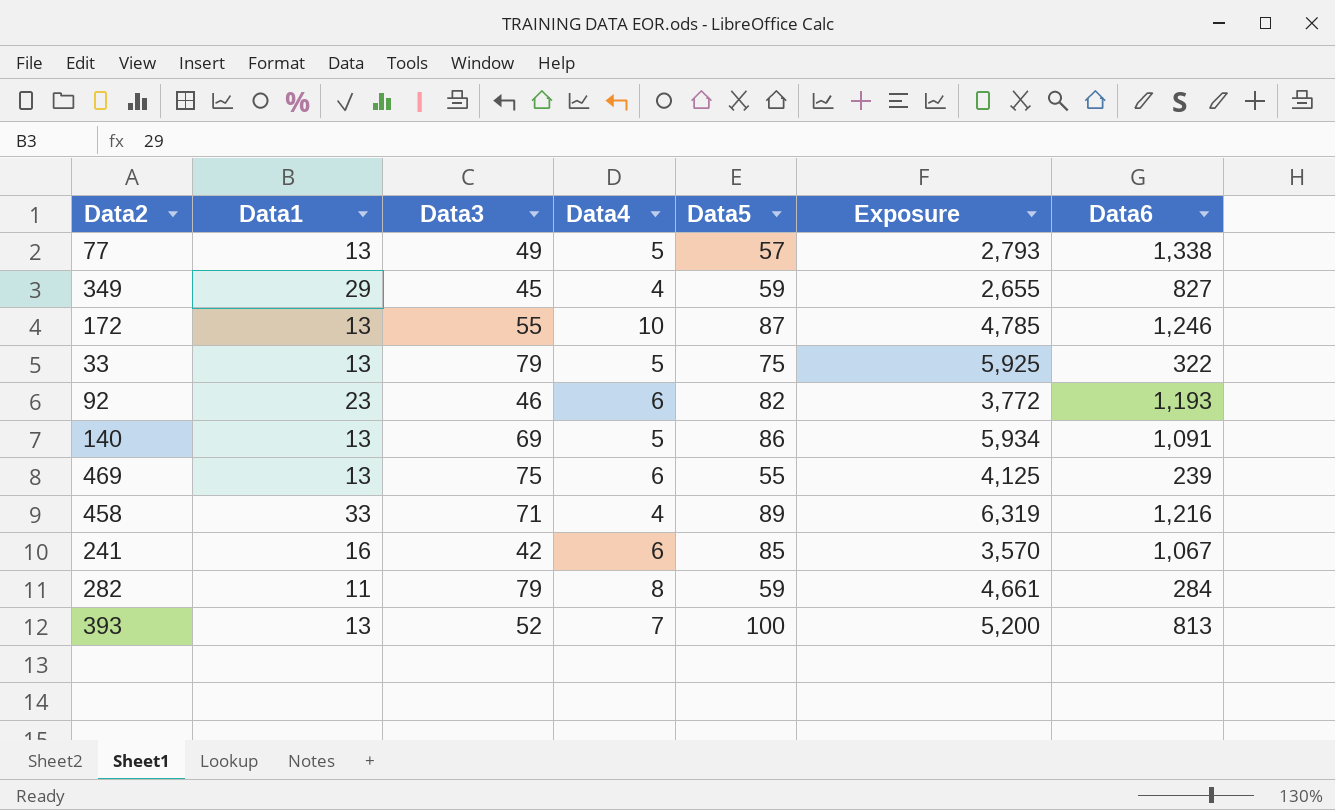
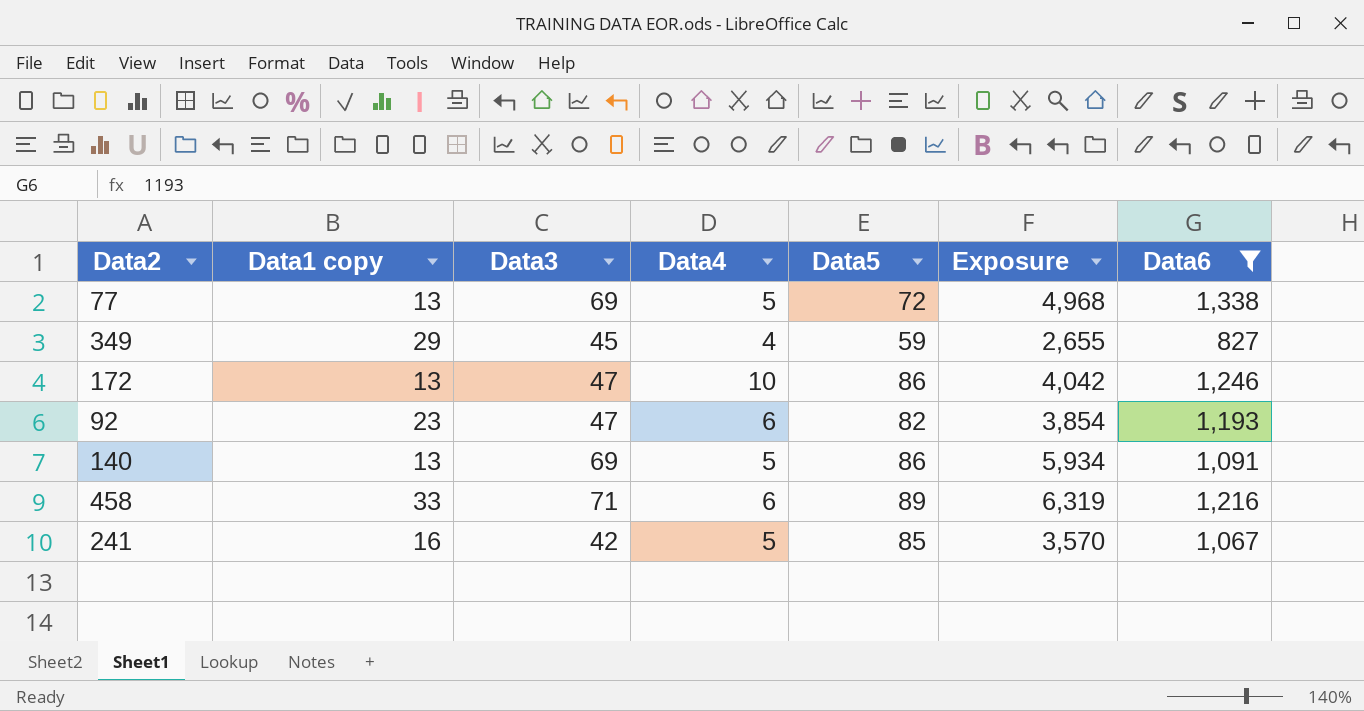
filter: none -> Data6 >= 827
column name: Data1 -> Data1 copy
77 | Data3: 49 -> 69
77 | Data5: 57 -> 72
77 | Exposure: 2,793 -> 4,968
172 | Data3: 55 -> 47
172 | Data5: 87 -> 86
172 | Exposure: 4,785 -> 4,042
92 | Data3: 46 -> 47
92 | Exposure: 3,772 -> 3,854
458 | Data4: 4 -> 6
241 | Data4: 6 -> 5

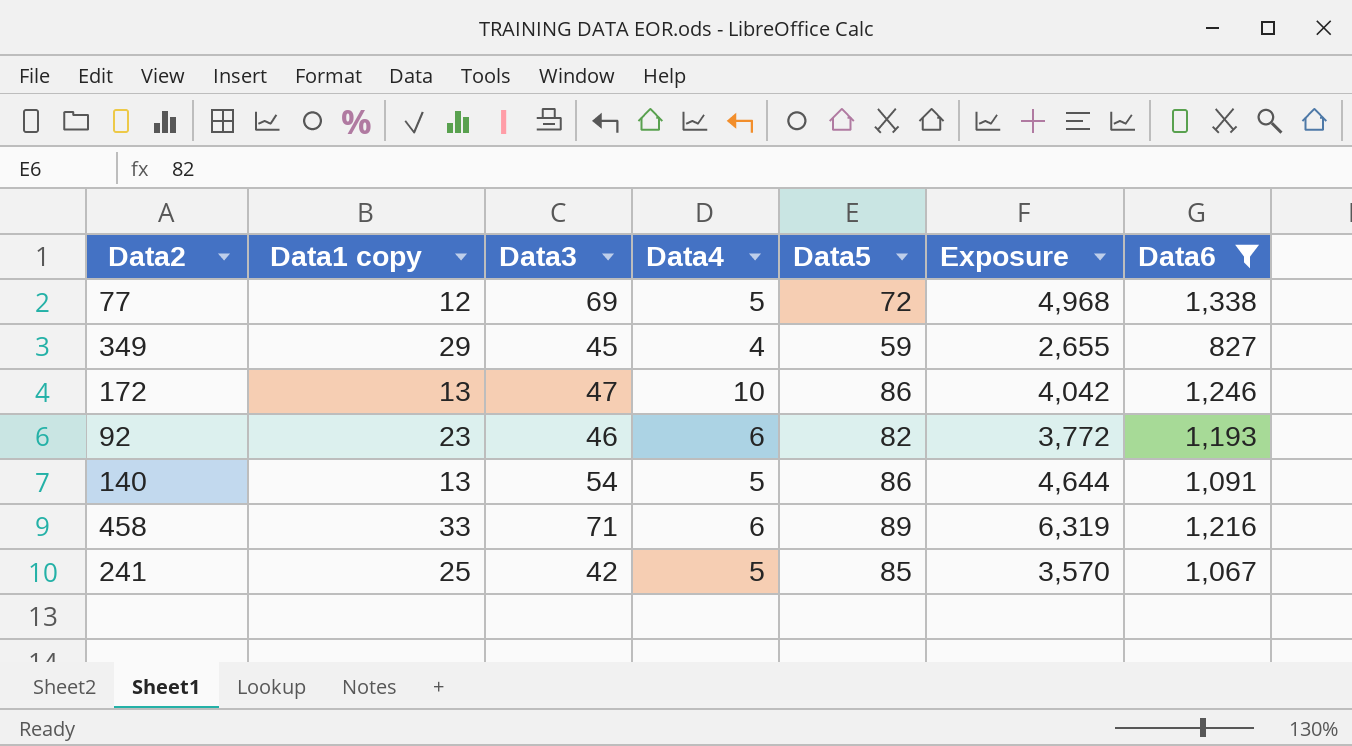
77 | Data1 copy: 13 -> 12
92 | Data3: 47 -> 46
92 | Exposure: 3,854 -> 3,772
140 | Data3: 69 -> 54
140 | Exposure: 5,934 -> 4,644
241 | Data1 copy: 16 -> 25

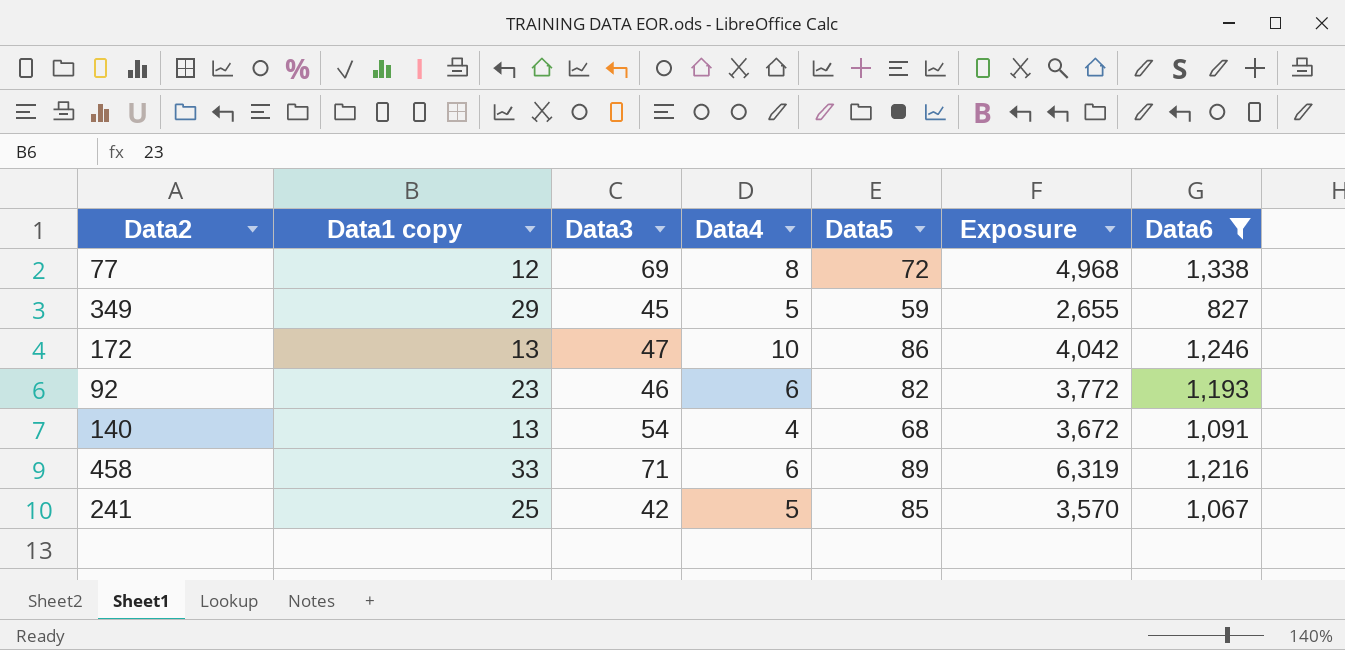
77 | Data4: 5 -> 8
349 | Data4: 4 -> 5
140 | Data4: 5 -> 4
140 | Data5: 86 -> 68
140 | Exposure: 4,644 -> 3,672

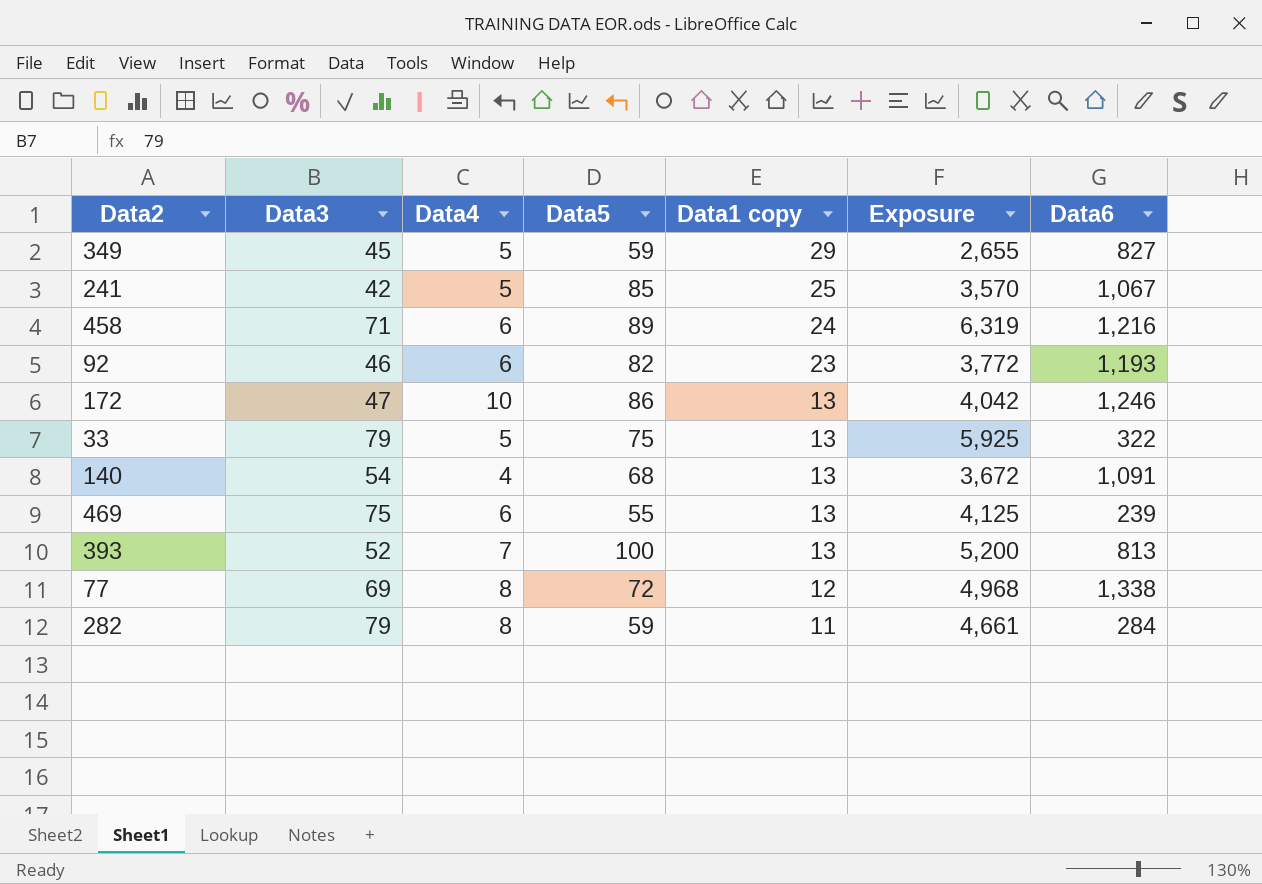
filter: Data6 >= 827 -> none
row order: none -> Data1 copy descending
column Data1 copy | position: 2 -> 5
458 | Data1 copy: 33 -> 24

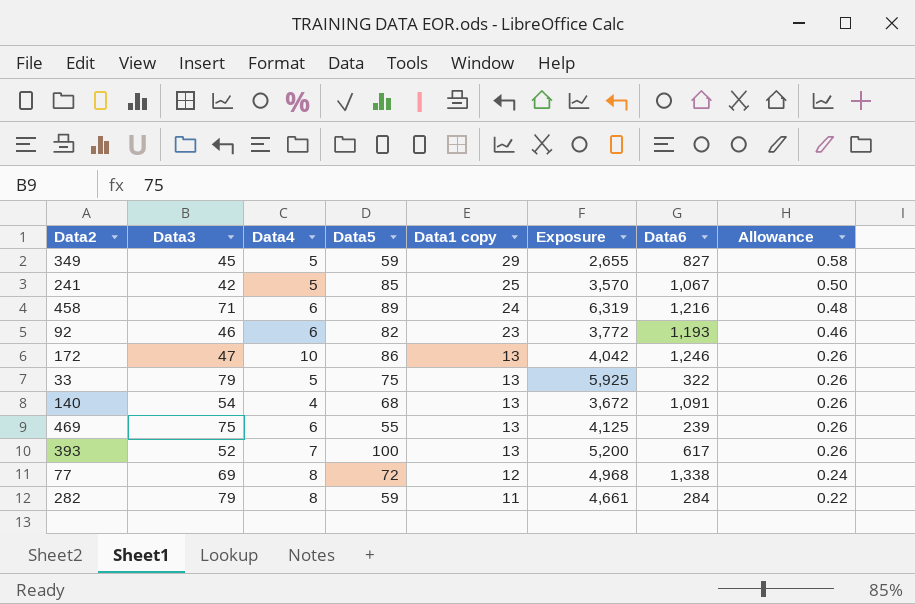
column Allowance | formula: none -> [Data1 copy] * 0.02
393 | Data6: 813 -> 617

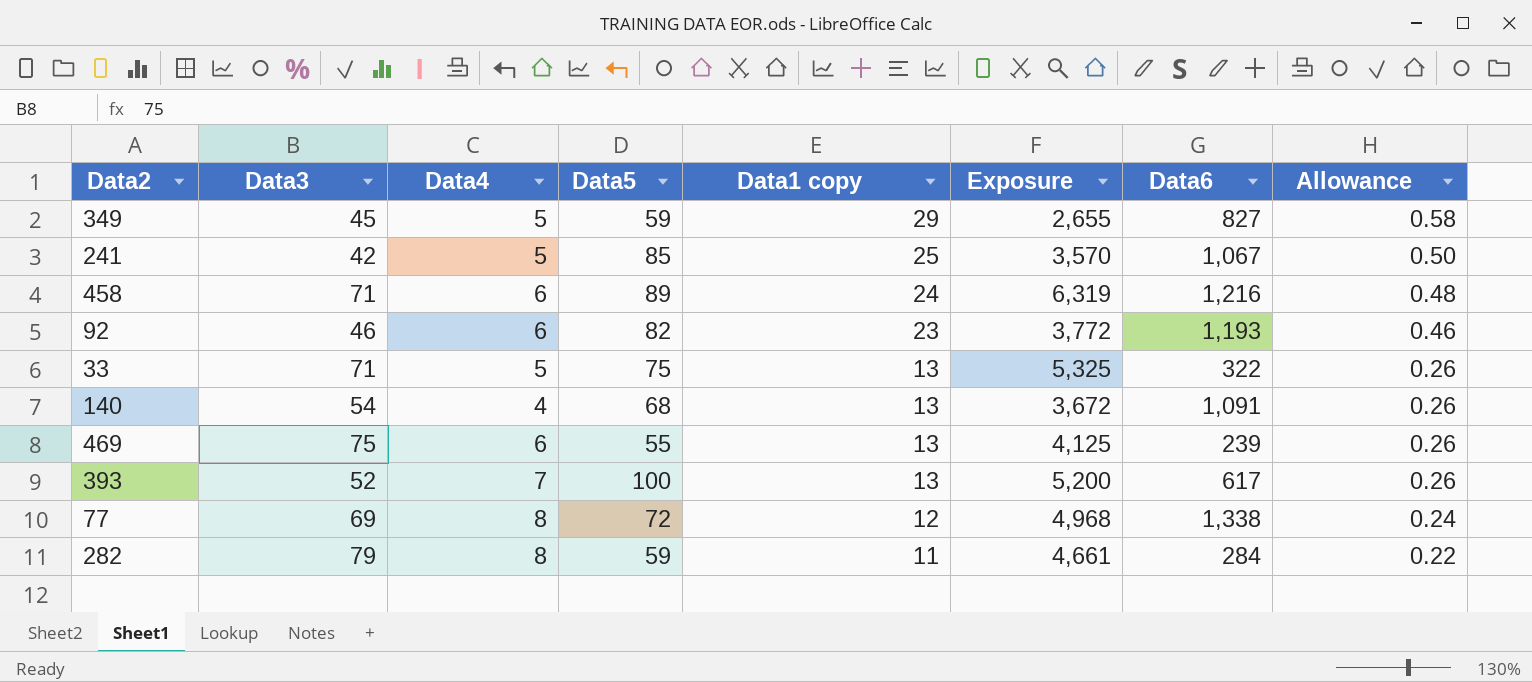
row 172: 47 | 10 | 86 | 13 | 4,042 | 1,246 | 0.26 -> none
33 | Data3: 79 -> 71
33 | Exposure: 5,925 -> 5,325

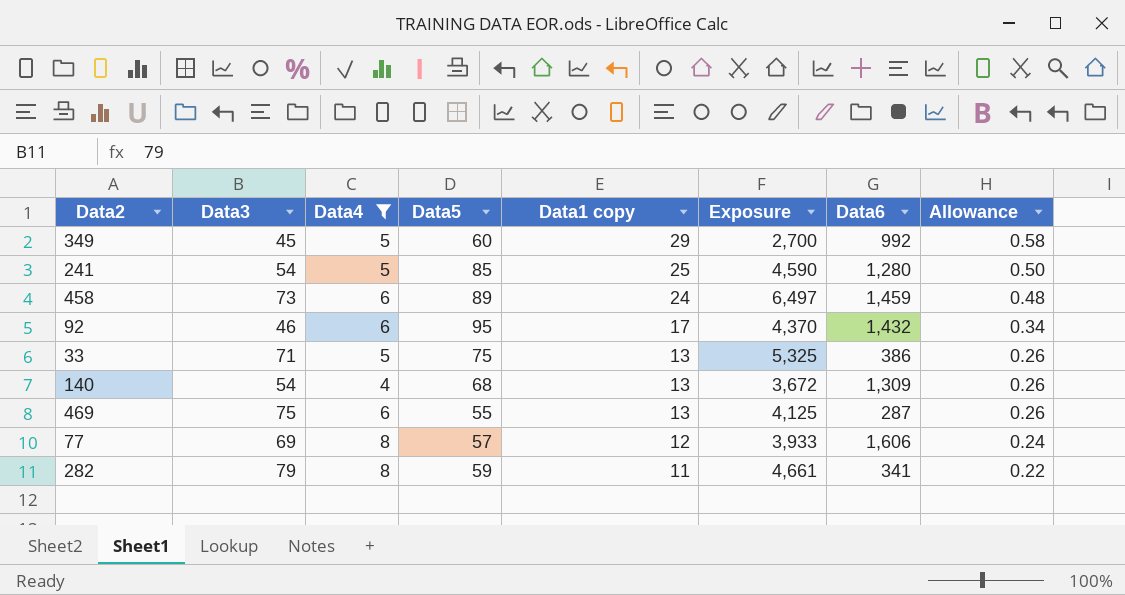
filter: none -> Data4 != 7
349 | Data5: 59 -> 60
349 | Exposure: 2,655 -> 2,700
349 | Data6: 827 -> 992
241 | Data3: 42 -> 54
241 | Exposure: 3,570 -> 4,590
241 | Data6: 1,067 -> 1,280
458 | Data3: 71 -> 73
458 | Exposure: 6,319 -> 6,497
458 | Data6: 1,216 -> 1,459
92 | Data5: 82 -> 95
92 | Data1 copy: 23 -> 17
92 | Exposure: 3,772 -> 4,370
92 | Data6: 1,193 -> 1,432
92 | Allowance: 0.46 -> 0.34
33 | Data6: 322 -> 386
140 | Data6: 1,091 -> 1,309
469 | Data6: 239 -> 287
77 | Data5: 72 -> 57
77 | Exposure: 4,968 -> 3,933
77 | Data6: 1,338 -> 1,606
282 | Data6: 284 -> 341

